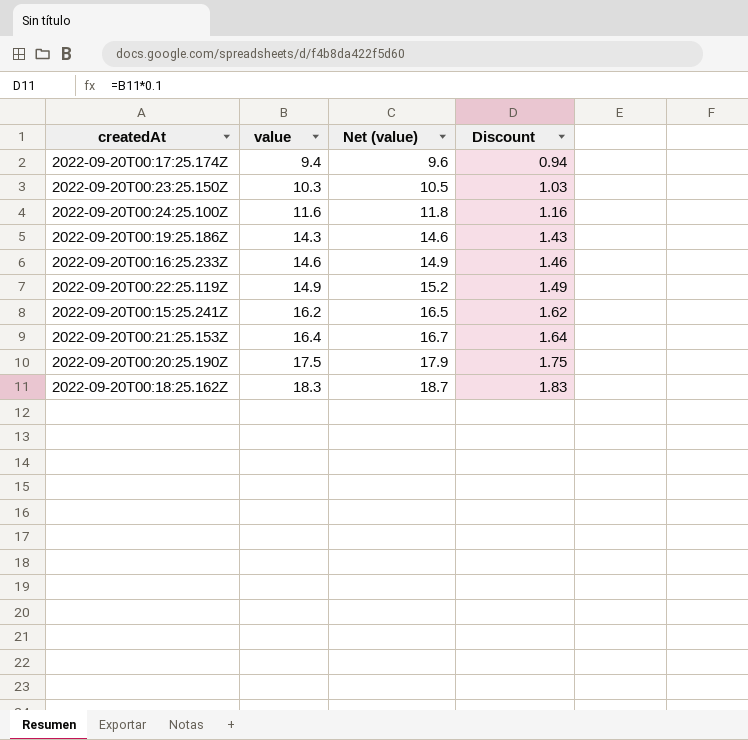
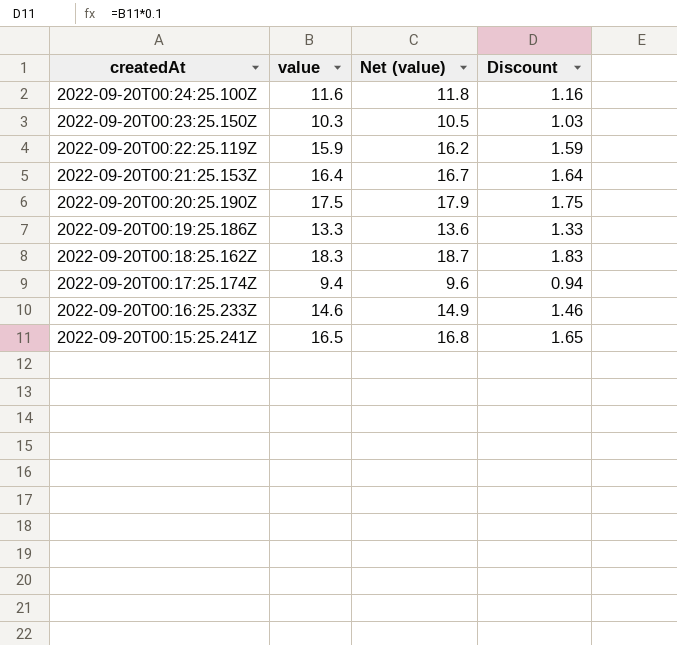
row order: value ascending -> createdAt descending
2022-09-20T00:22:25.119Z | value: 14.9 -> 15.9
2022-09-20T00:22:25.119Z | Net (value): 15.2 -> 16.2
2022-09-20T00:22:25.119Z | Discount: 1.49 -> 1.59
2022-09-20T00:19:25.186Z | value: 14.3 -> 13.3
2022-09-20T00:19:25.186Z | Net (value): 14.6 -> 13.6
2022-09-20T00:19:25.186Z | Discount: 1.43 -> 1.33
2022-09-20T00:15:25.241Z | value: 16.2 -> 16.5
2022-09-20T00:15:25.241Z | Net (value): 16.5 -> 16.8
2022-09-20T00:15:25.241Z | Discount: 1.62 -> 1.65

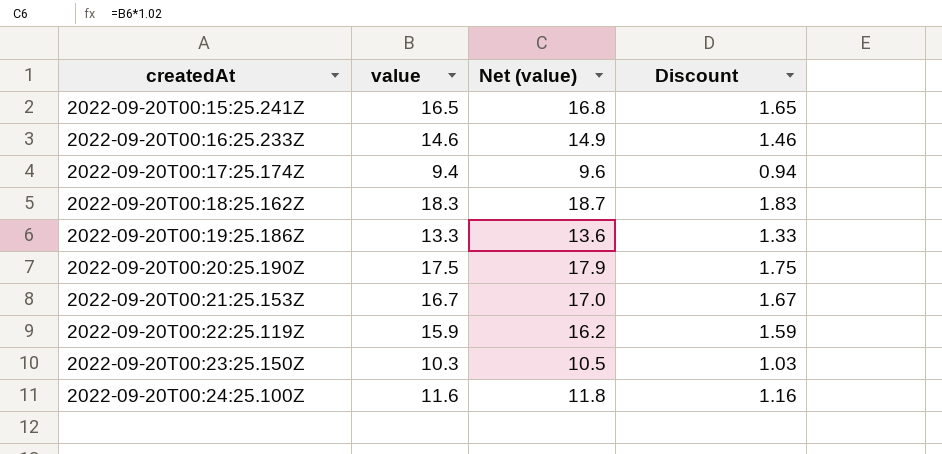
row order: createdAt descending -> createdAt ascending
2022-09-20T00:21:25.153Z | value: 16.4 -> 16.7
2022-09-20T00:21:25.153Z | Net (value): 16.7 -> 17.0
2022-09-20T00:21:25.153Z | Discount: 1.64 -> 1.67

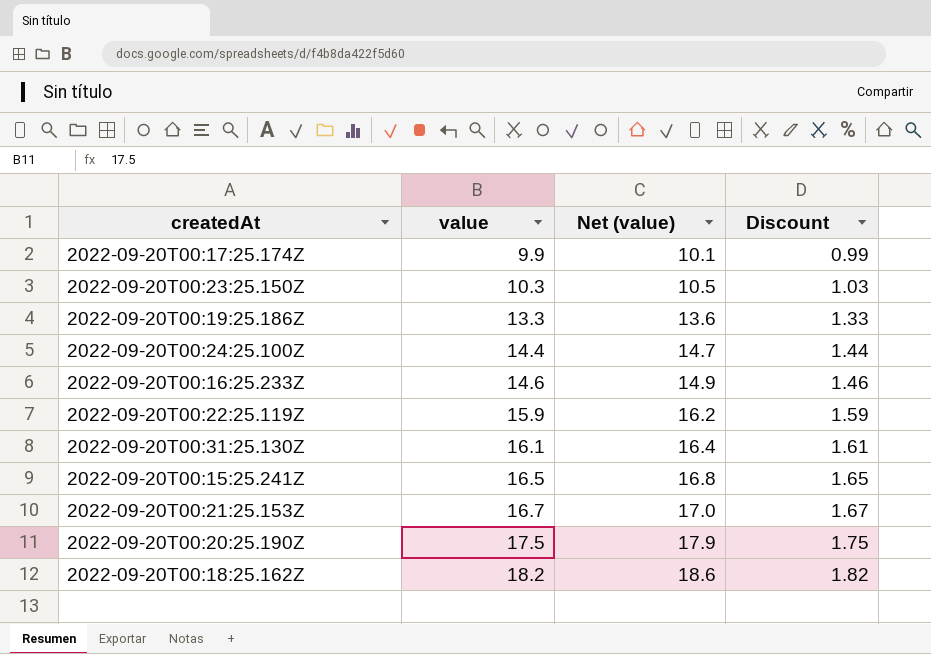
row order: createdAt ascending -> value ascending
2022-09-20T00:17:25.174Z | value: 9.4 -> 9.9
2022-09-20T00:17:25.174Z | Net (value): 9.6 -> 10.1
2022-09-20T00:17:25.174Z | Discount: 0.94 -> 0.99
2022-09-20T00:24:25.100Z | value: 11.6 -> 14.4
2022-09-20T00:24:25.100Z | Net (value): 11.8 -> 14.7
2022-09-20T00:24:25.100Z | Discount: 1.16 -> 1.44
row 2022-09-20T00:31:25.130Z: none -> 16.1 | 16.4 | 1.61
2022-09-20T00:18:25.162Z | value: 18.3 -> 18.2
2022-09-20T00:18:25.162Z | Net (value): 18.7 -> 18.6
2022-09-20T00:18:25.162Z | Discount: 1.83 -> 1.82

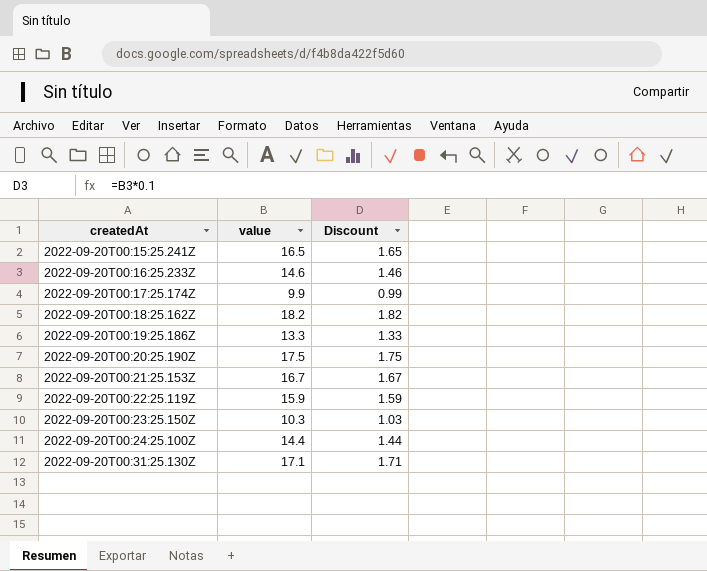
row order: value ascending -> createdAt ascending
column Net (value) | formula: [value] * 1.02 -> none
2022-09-20T00:31:25.130Z | value: 16.1 -> 17.1
2022-09-20T00:31:25.130Z | Discount: 1.61 -> 1.71

